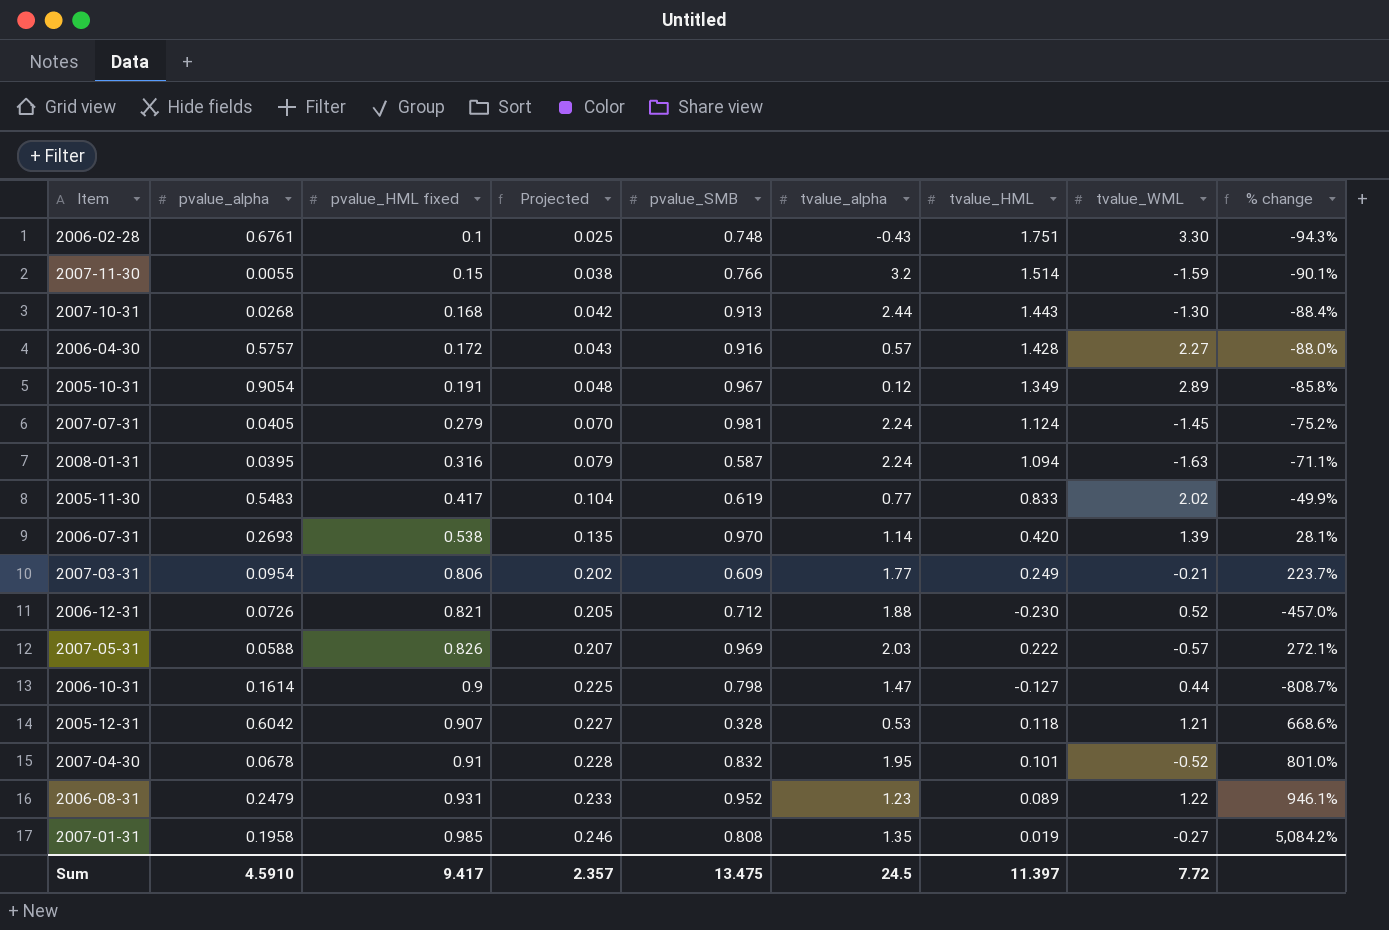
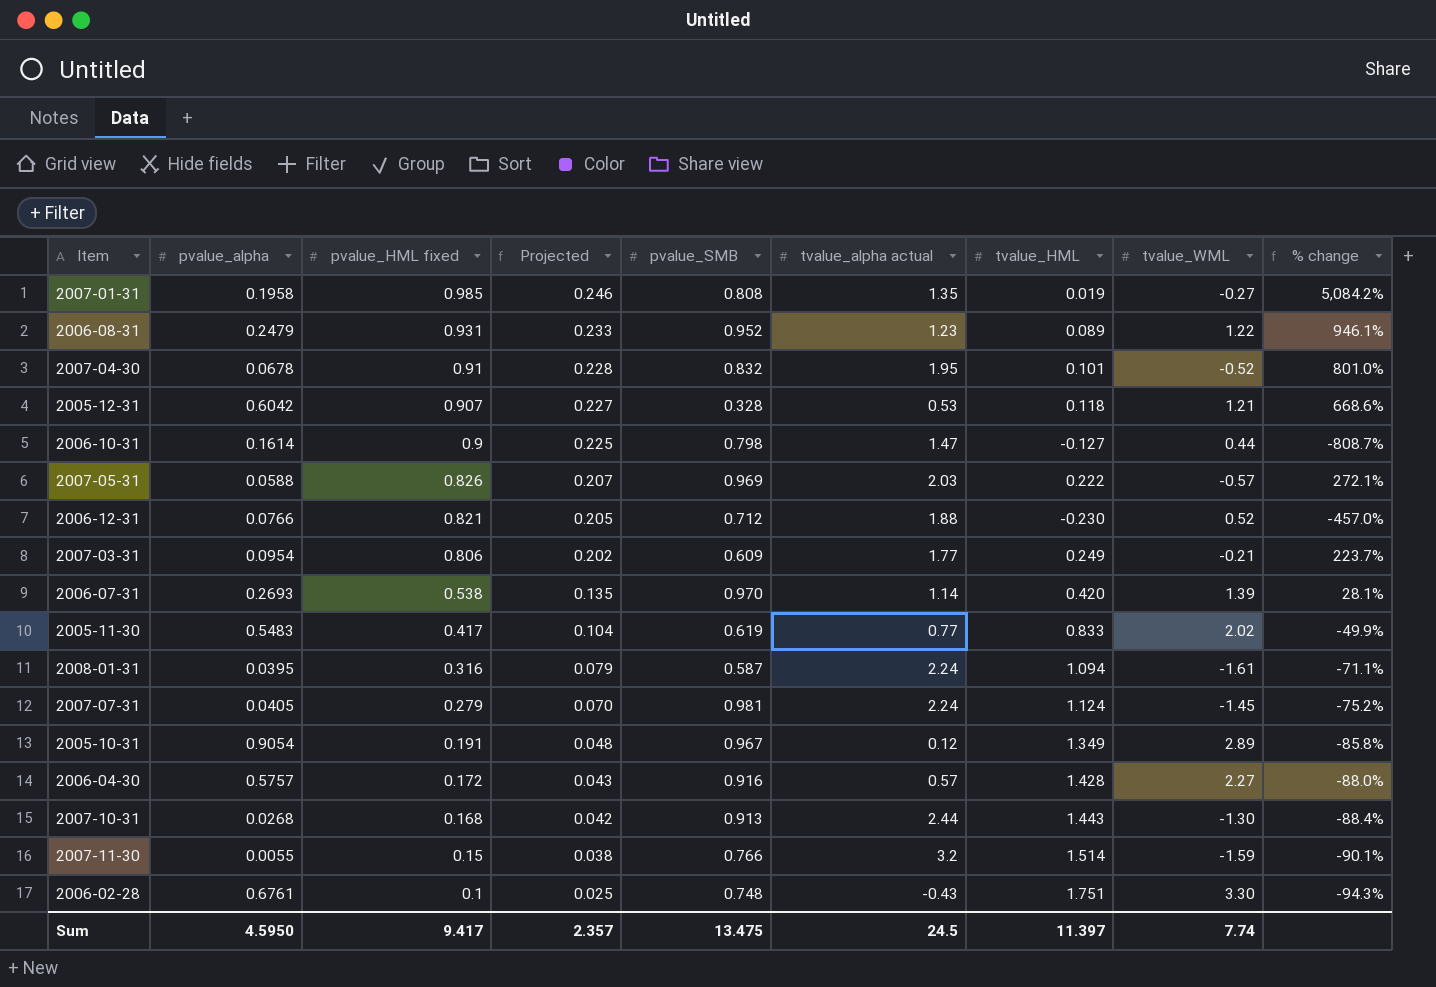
row order: pvalue_HML fixed ascending -> pvalue_HML fixed descending
column name: tvalue_alpha -> tvalue_alpha actual
2006-12-31 | pvalue_alpha: 0.0726 -> 0.0766
2008-01-31 | tvalue_WML: -1.63 -> -1.61
Sum | pvalue_alpha: 4.5910 -> 4.5950
Sum | tvalue_WML: 7.72 -> 7.74

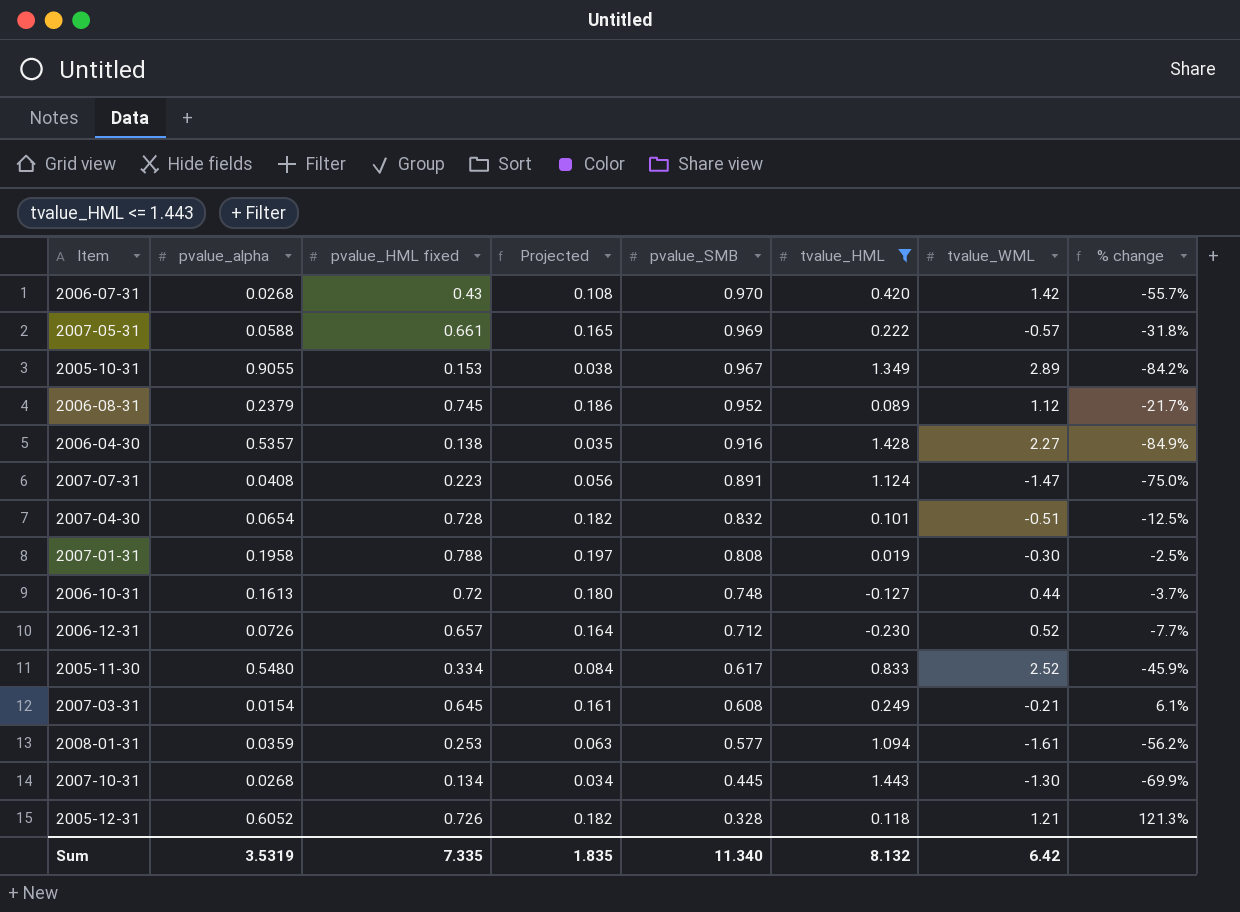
filter: none -> tvalue_HML <= 1.443
row order: pvalue_HML fixed descending -> pvalue_SMB descending
column tvalue_alpha actual | position: 6 -> none
column % change | formula: ([pvalue_HML fixed] - [tvalue_HML]) / [tvalue_HML] -> ([pvalue_HML fixed] - [pvalue_SMB]) / [pvalue_SMB]
2006-07-31 | pvalue_alpha: 0.2693 -> 0.0268
2006-07-31 | pvalue_HML fixed: 0.538 -> 0.43
2006-07-31 | Projected: 0.135 -> 0.108
2006-07-31 | tvalue_WML: 1.39 -> 1.42
2007-05-31 | pvalue_HML fixed: 0.826 -> 0.661
2007-05-31 | Projected: 0.207 -> 0.165
2005-10-31 | pvalue_alpha: 0.9054 -> 0.9055
2005-10-31 | pvalue_HML fixed: 0.191 -> 0.153
2005-10-31 | Projected: 0.048 -> 0.038
2006-08-31 | pvalue_alpha: 0.2479 -> 0.2379
2006-08-31 | pvalue_HML fixed: 0.931 -> 0.745
2006-08-31 | Projected: 0.233 -> 0.186
2006-08-31 | tvalue_WML: 1.22 -> 1.12
2006-04-30 | pvalue_alpha: 0.5757 -> 0.5357
2006-04-30 | pvalue_HML fixed: 0.172 -> 0.138
2006-04-30 | Projected: 0.043 -> 0.035
2007-07-31 | pvalue_alpha: 0.0405 -> 0.0408
2007-07-31 | pvalue_HML fixed: 0.279 -> 0.223
2007-07-31 | Projected: 0.070 -> 0.056
2007-07-31 | pvalue_SMB: 0.981 -> 0.891
2007-07-31 | tvalue_WML: -1.45 -> -1.47
2007-04-30 | pvalue_alpha: 0.0678 -> 0.0654
2007-04-30 | pvalue_HML fixed: 0.91 -> 0.728
2007-04-30 | Projected: 0.228 -> 0.182
2007-04-30 | tvalue_WML: -0.52 -> -0.51
2007-01-31 | pvalue_HML fixed: 0.985 -> 0.788
2007-01-31 | Projected: 0.246 -> 0.197
2007-01-31 | tvalue_WML: -0.27 -> -0.30
2006-10-31 | pvalue_alpha: 0.1614 -> 0.1613
2006-10-31 | pvalue_HML fixed: 0.9 -> 0.72
2006-10-31 | Projected: 0.225 -> 0.180
2006-10-31 | pvalue_SMB: 0.798 -> 0.748
2006-12-31 | pvalue_alpha: 0.0766 -> 0.0726
2006-12-31 | pvalue_HML fixed: 0.821 -> 0.657
2006-12-31 | Projected: 0.205 -> 0.164
2005-11-30 | pvalue_alpha: 0.5483 -> 0.5480
2005-11-30 | pvalue_HML fixed: 0.417 -> 0.334
2005-11-30 | Projected: 0.104 -> 0.084
2005-11-30 | pvalue_SMB: 0.619 -> 0.617
2005-11-30 | tvalue_WML: 2.02 -> 2.52
2007-03-31 | pvalue_alpha: 0.0954 -> 0.0154
2007-03-31 | pvalue_HML fixed: 0.806 -> 0.645
2007-03-31 | Projected: 0.202 -> 0.161
2007-03-31 | pvalue_SMB: 0.609 -> 0.608
2008-01-31 | pvalue_alpha: 0.0395 -> 0.0359
2008-01-31 | pvalue_HML fixed: 0.316 -> 0.253
2008-01-31 | Projected: 0.079 -> 0.063
2008-01-31 | pvalue_SMB: 0.587 -> 0.577
2007-10-31 | pvalue_HML fixed: 0.168 -> 0.134
2007-10-31 | Projected: 0.042 -> 0.034
2007-10-31 | pvalue_SMB: 0.913 -> 0.445
2005-12-31 | pvalue_alpha: 0.6042 -> 0.6052
2005-12-31 | pvalue_HML fixed: 0.907 -> 0.726
2005-12-31 | Projected: 0.227 -> 0.182
Sum | pvalue_alpha: 4.5950 -> 3.5319
Sum | pvalue_HML fixed: 9.417 -> 7.335
Sum | Projected: 2.357 -> 1.835
Sum | pvalue_SMB: 13.475 -> 11.340
Sum | tvalue_HML: 11.397 -> 8.132
Sum | tvalue_WML: 7.74 -> 6.42

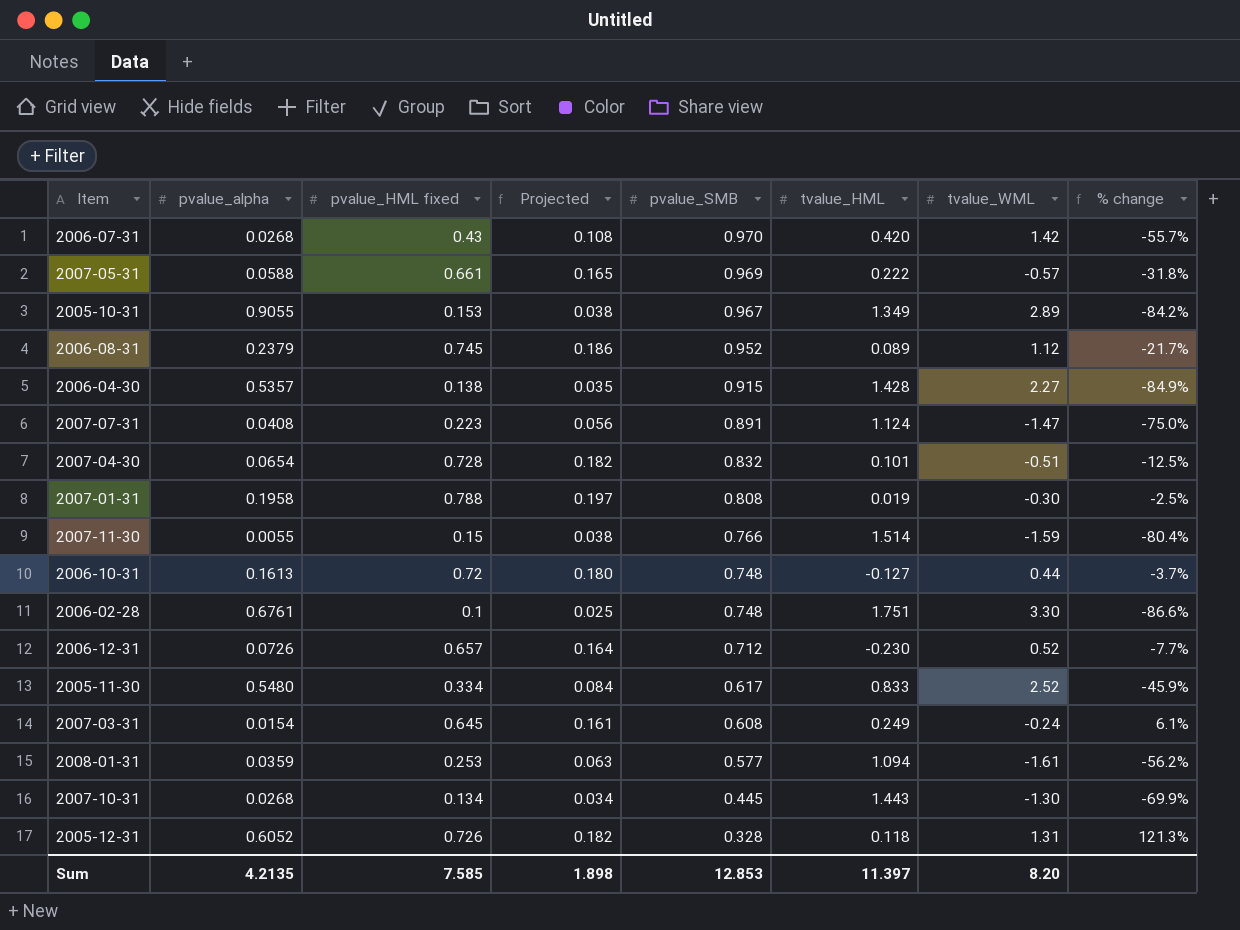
filter: tvalue_HML <= 1.443 -> none
2006-04-30 | pvalue_SMB: 0.916 -> 0.915
2007-03-31 | tvalue_WML: -0.21 -> -0.24
2005-12-31 | tvalue_WML: 1.21 -> 1.31
Sum | pvalue_alpha: 3.5319 -> 4.2135
Sum | pvalue_HML fixed: 7.335 -> 7.585
Sum | Projected: 1.835 -> 1.898
Sum | pvalue_SMB: 11.340 -> 12.853
Sum | tvalue_HML: 8.132 -> 11.397
Sum | tvalue_WML: 6.42 -> 8.20

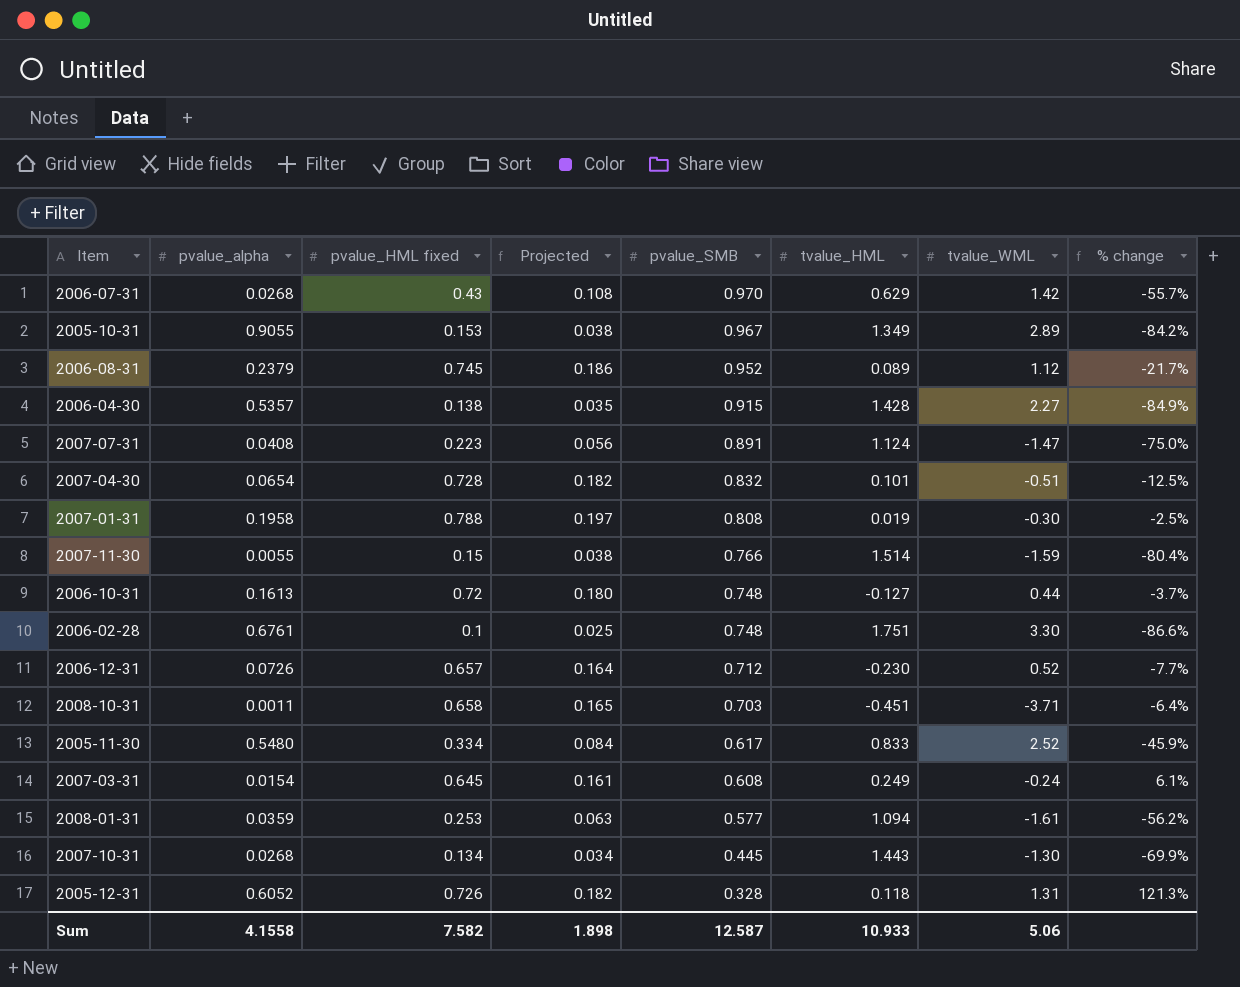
row 2007-05-31: 0.0588 | 0.661 | 0.165 | 0.969 | 0.222 | -0.57 | -31.8% -> none
2006-07-31 | tvalue_HML: 0.420 -> 0.629
row 2008-10-31: none -> 0.0011 | 0.658 | 0.165 | 0.703 | -0.451 | -3.71 | -6.4%
Sum | pvalue_alpha: 4.2135 -> 4.1558
Sum | pvalue_HML fixed: 7.585 -> 7.582
Sum | pvalue_SMB: 12.853 -> 12.587
Sum | tvalue_HML: 11.397 -> 10.933
Sum | tvalue_WML: 8.20 -> 5.06

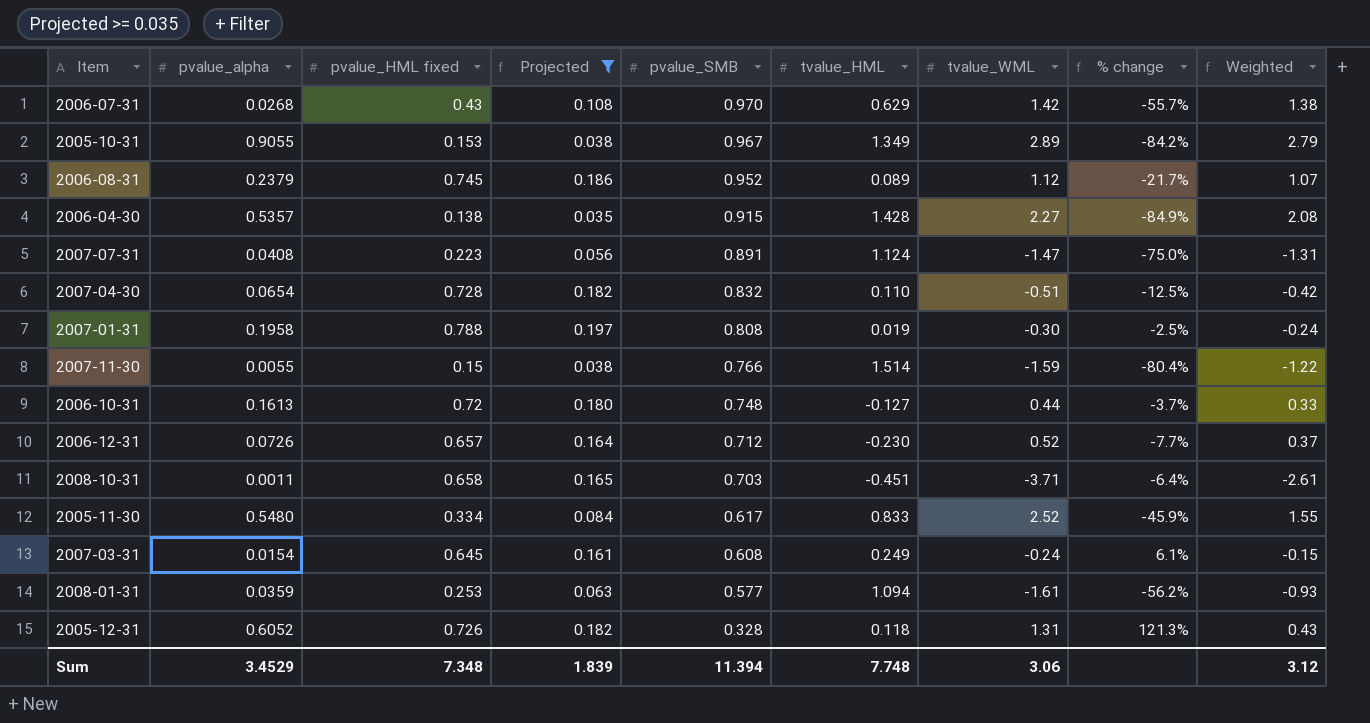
filter: none -> Projected >= 0.035
column Weighted | formula: none -> [pvalue_SMB] * [tvalue_WML]
2007-04-30 | tvalue_HML: 0.101 -> 0.110
Sum | pvalue_alpha: 4.1558 -> 3.4529
Sum | pvalue_HML fixed: 7.582 -> 7.348
Sum | Projected: 1.898 -> 1.839
Sum | pvalue_SMB: 12.587 -> 11.394
Sum | tvalue_HML: 10.933 -> 7.748
Sum | tvalue_WML: 5.06 -> 3.06

